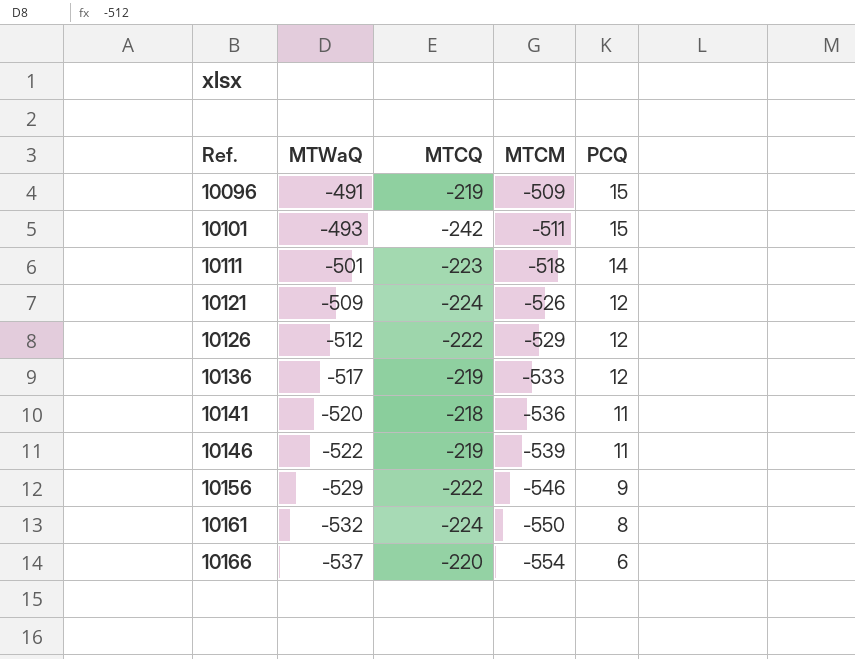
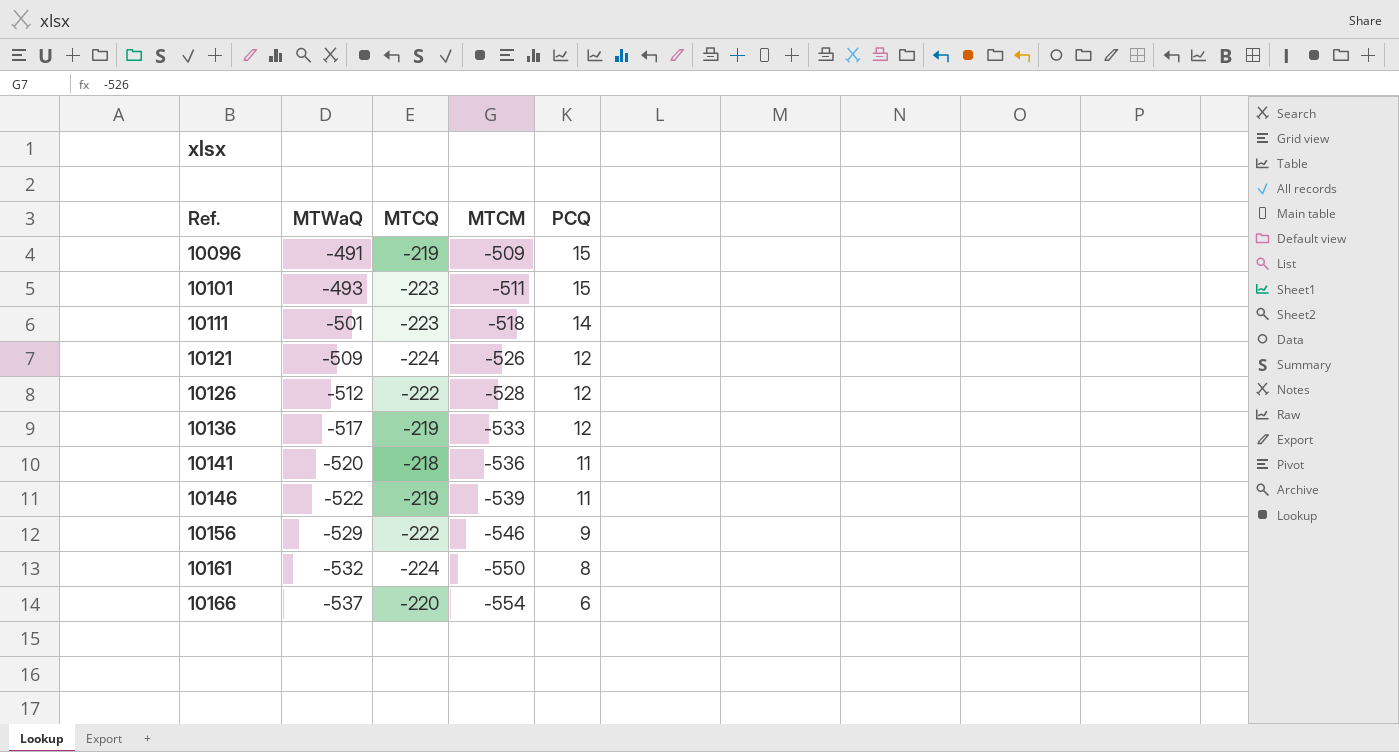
10101 | MTCQ: -242 -> -223
10126 | MTCM: -529 -> -528

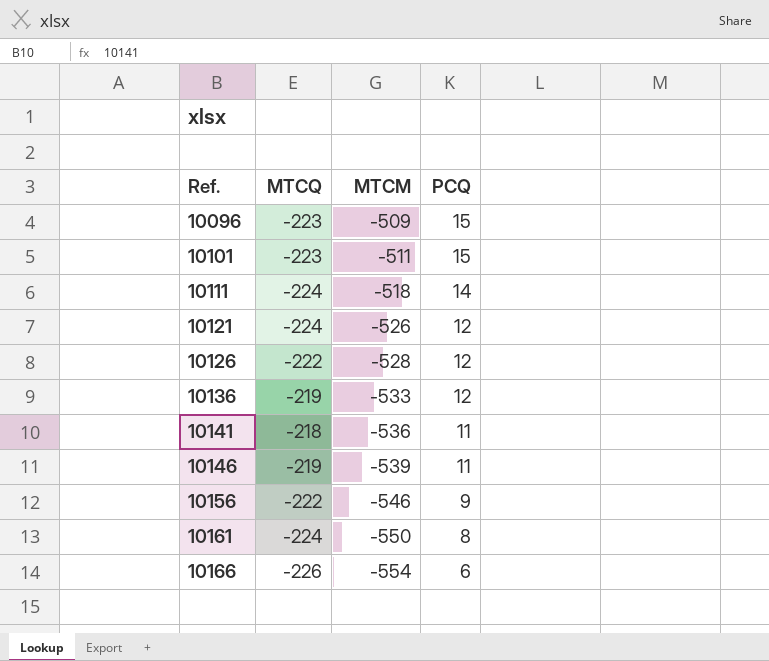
column MTWaQ | position: 2 -> none
10096 | MTCQ: -219 -> -223
10111 | MTCQ: -223 -> -224
10166 | MTCQ: -220 -> -226

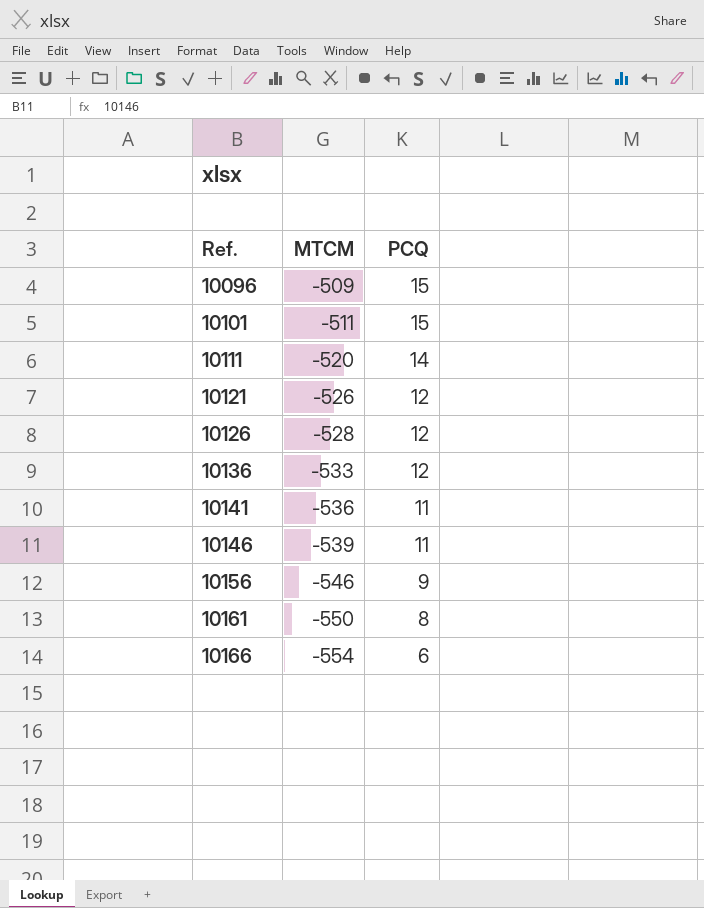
column MTCQ | position: 2 -> none
10111 | MTCM: -518 -> -520

